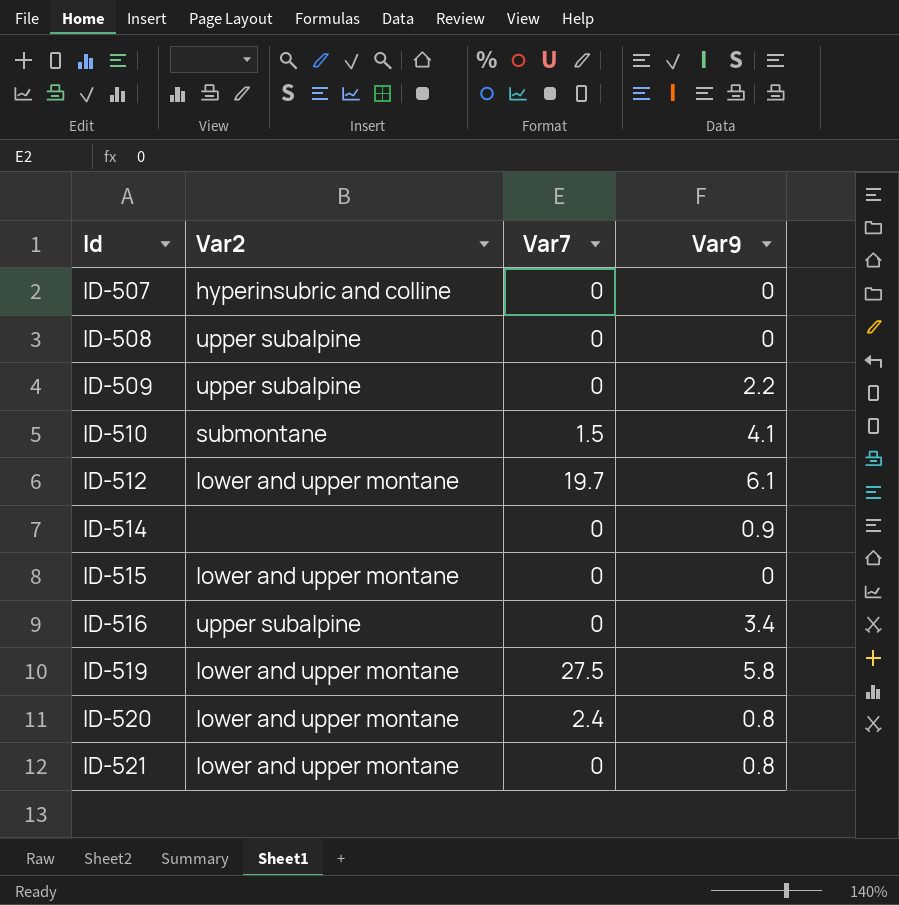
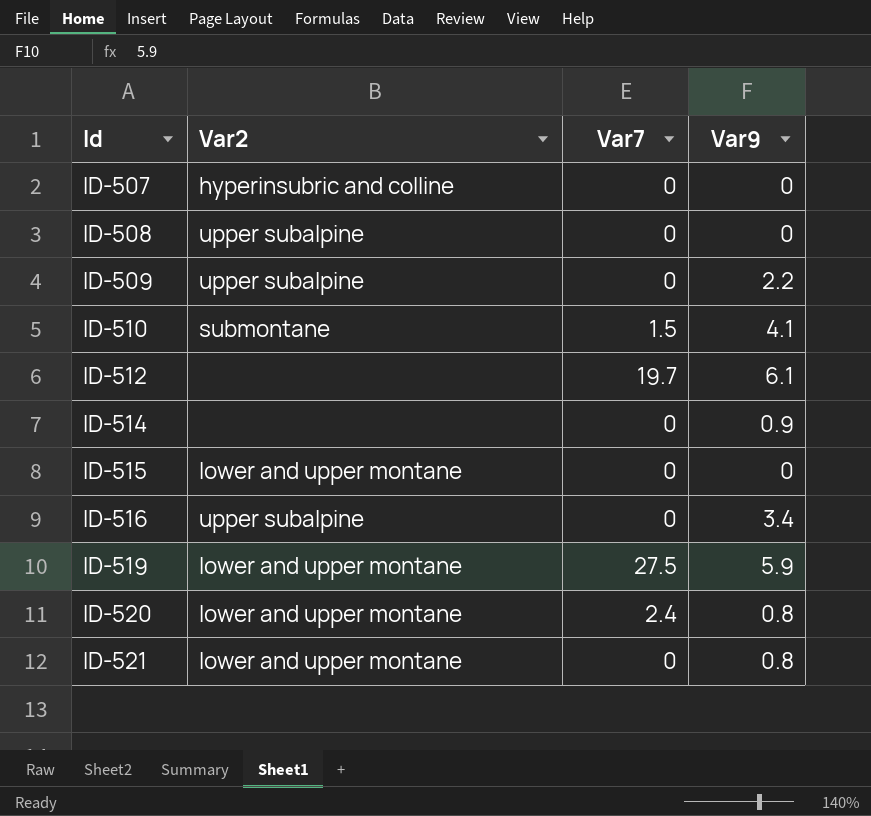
ID-512 | Var2: lower and upper montane -> none
ID-519 | Var9: 5.8 -> 5.9

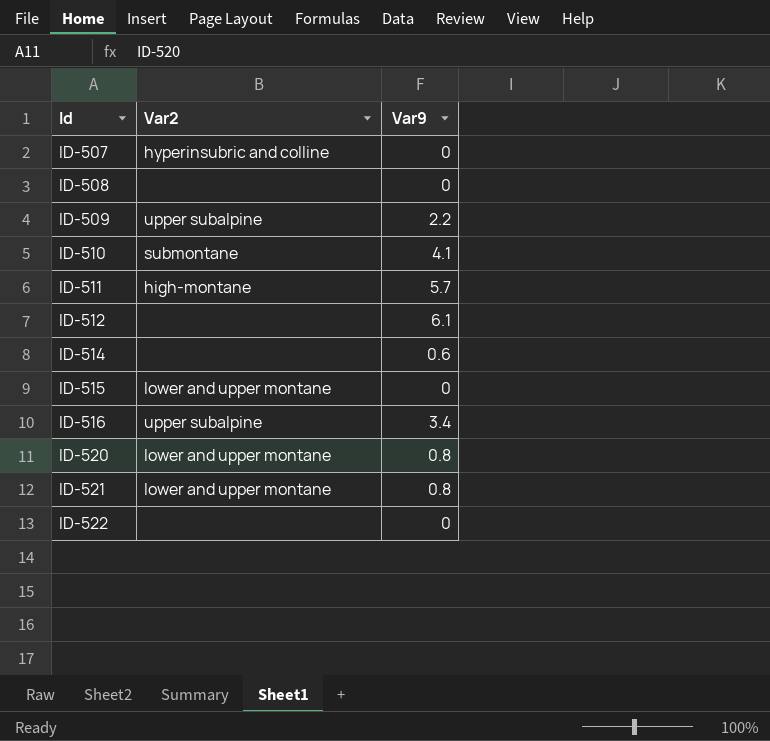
column Var7 | position: 3 -> none
row ID-519: lower and upper montane | 27.5 | 5.9 -> none
ID-508 | Var2: upper subalpine -> none
row ID-511: none -> high-montane | 5.7
ID-514 | Var9: 0.9 -> 0.6
row ID-522: none -> none | 0

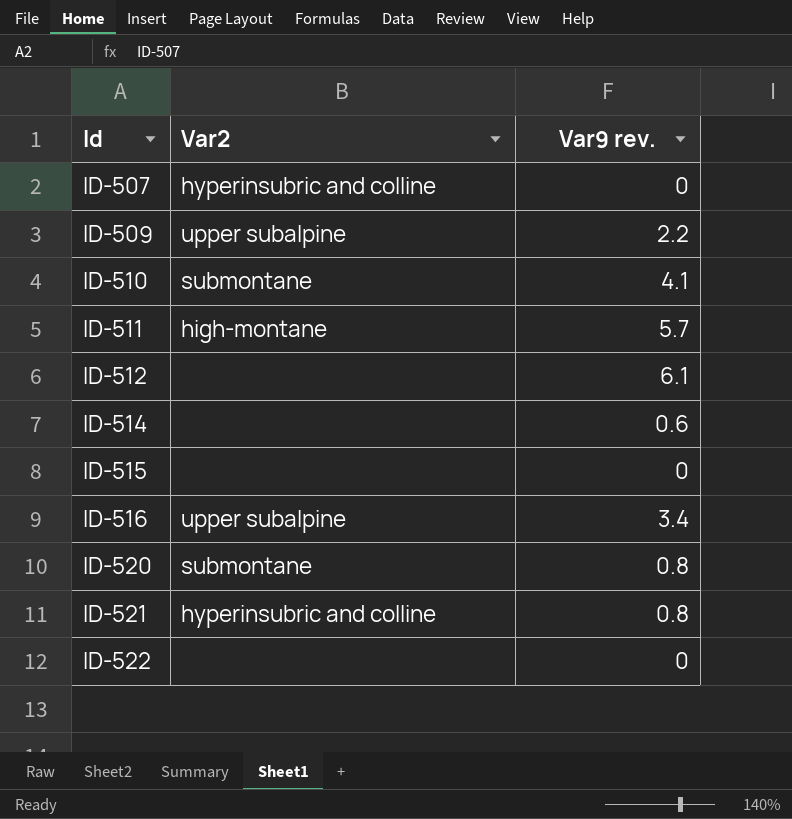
column name: Var9 -> Var9 rev.
row ID-508: none | 0 -> none
ID-515 | Var2: lower and upper montane -> none
ID-520 | Var2: lower and upper montane -> submontane
ID-521 | Var2: lower and upper montane -> hyperinsubric and colline

